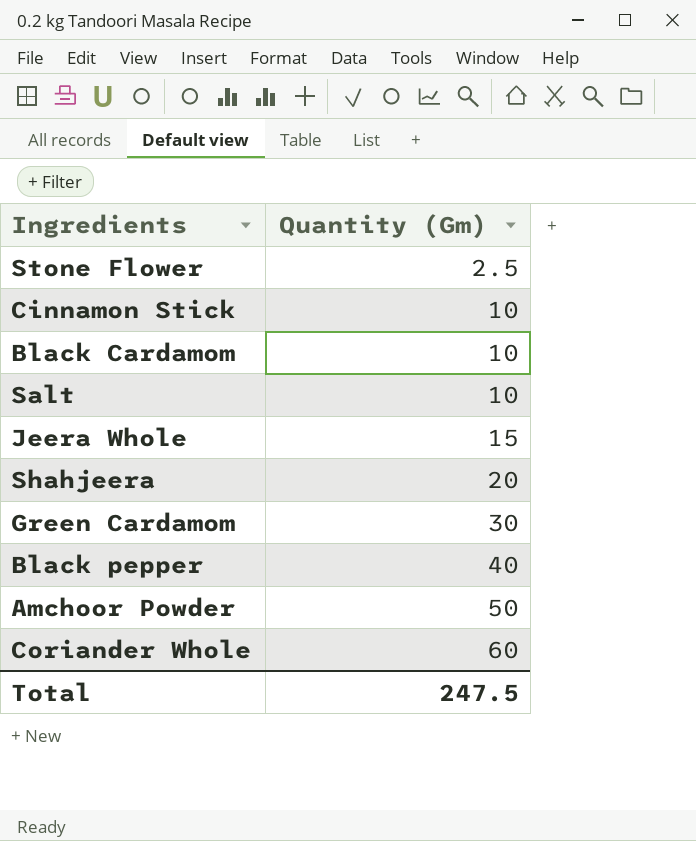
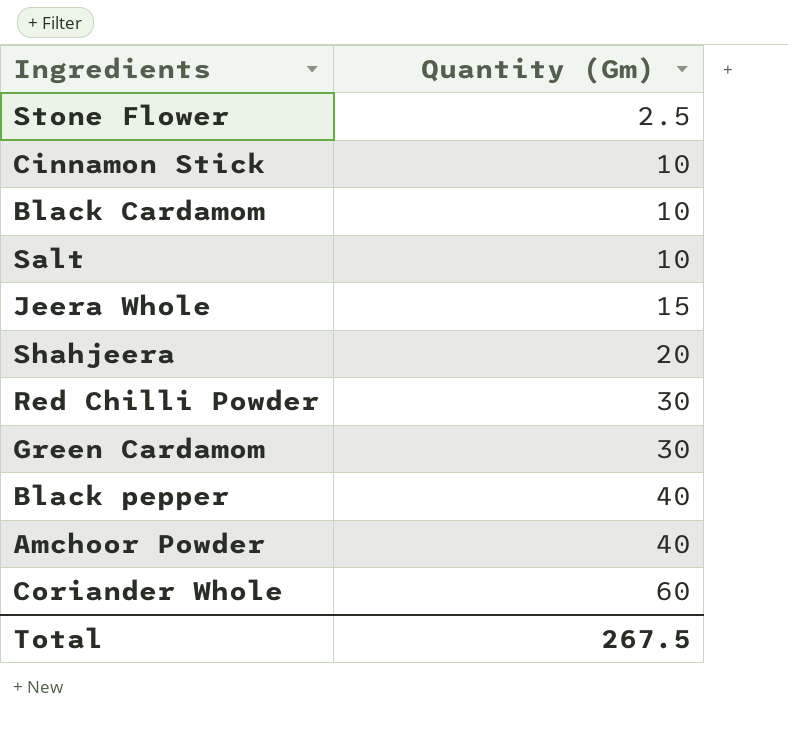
row Red Chilli Powder: none -> 30
Amchoor Powder | Quantity (Gm): 50 -> 40
Total | Quantity (Gm): 247.5 -> 267.5

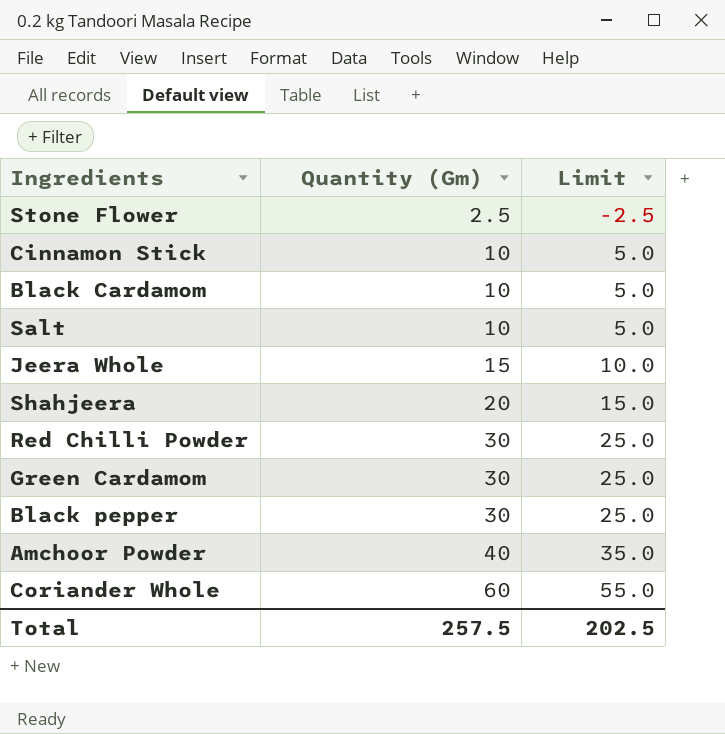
column Limit | formula: none -> [Quantity (Gm)] - 5
Black pepper | Quantity (Gm): 40 -> 30
Total | Quantity (Gm): 267.5 -> 257.5

